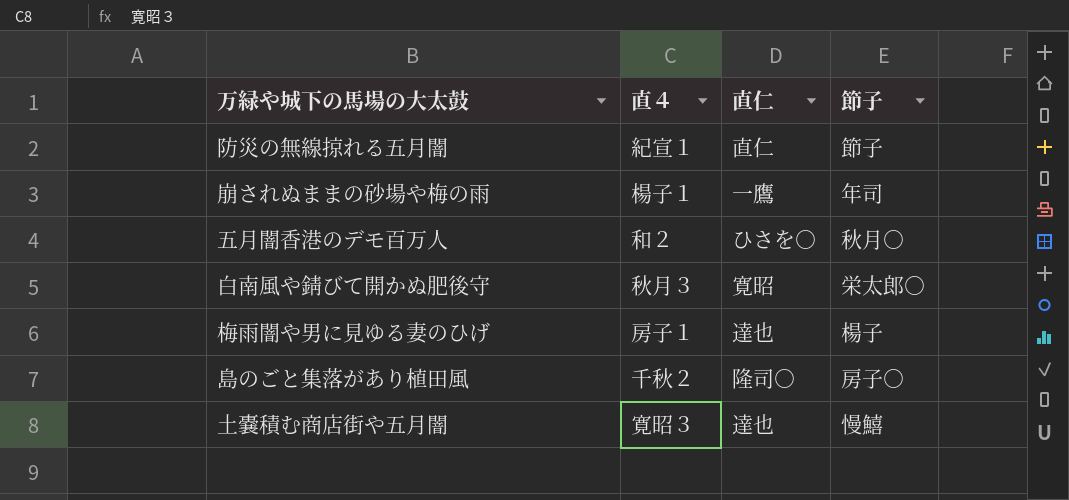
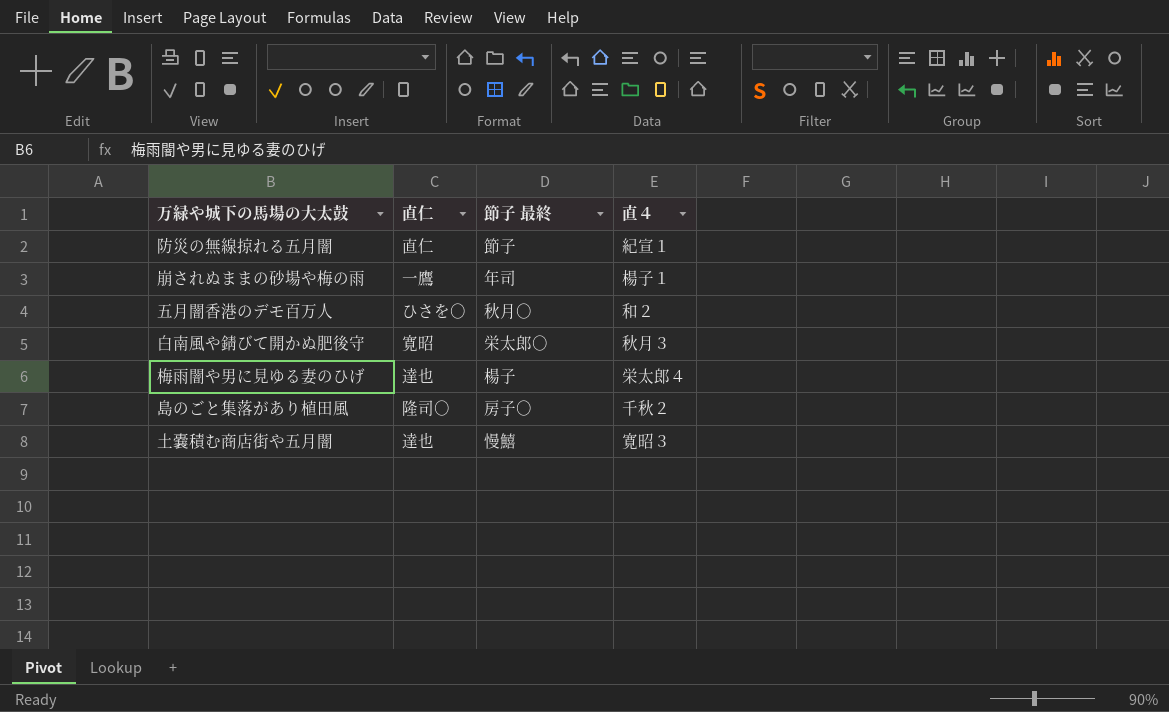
column name: 節子 -> 節子 最終
column 直４ | position: 2 -> 4
梅雨闇や男に見ゆる妻のひげ | 直４: 房子１ -> 栄太郎４

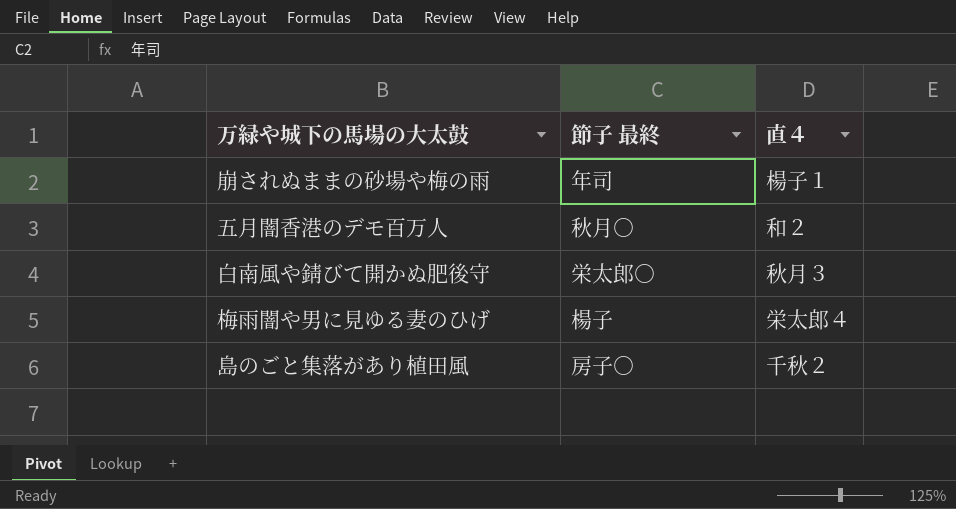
column 直仁 | position: 2 -> none
row 防災の無線掠れる五月闇: 直仁 | 節子 | 紀宣１ -> none
row 土嚢積む商店街や五月闇: 達也 | 慢鱚 | 寛昭３ -> none

